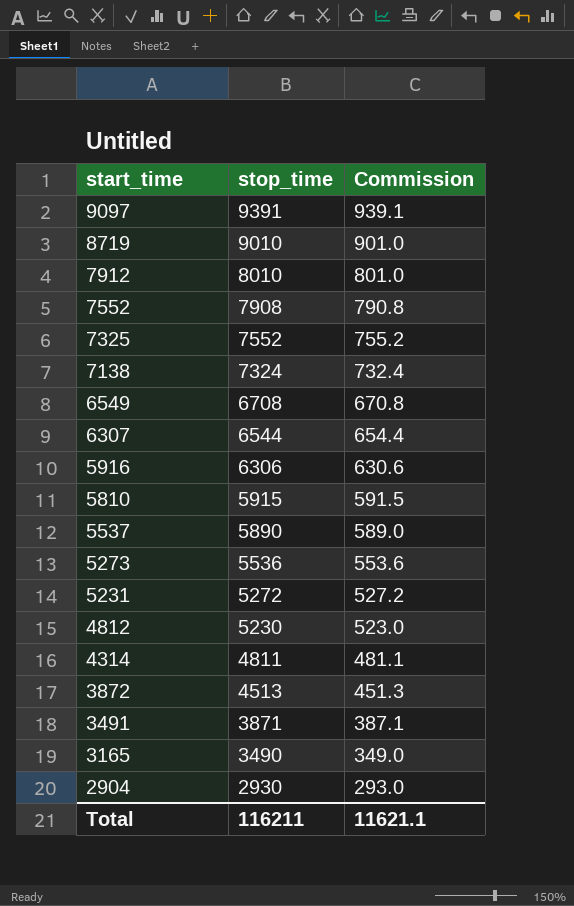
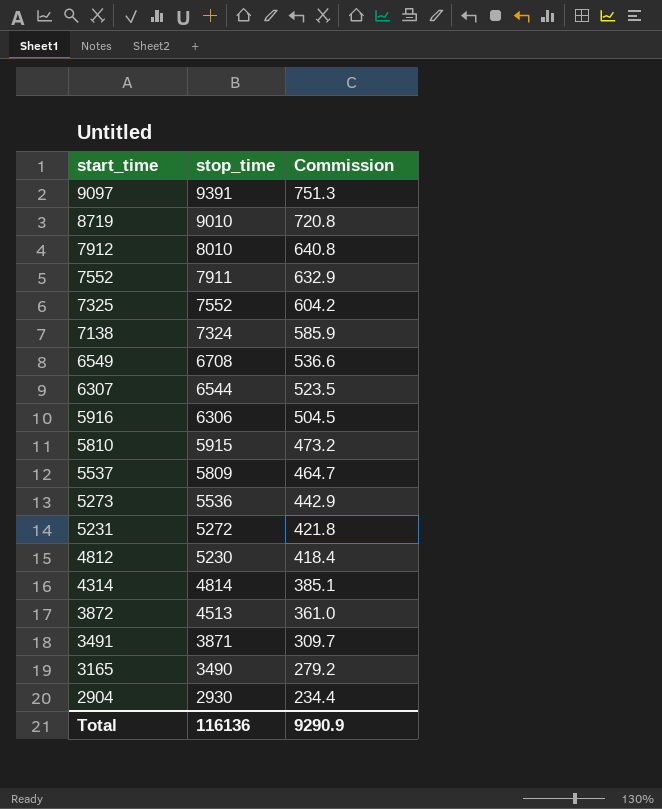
column Commission | formula: [stop_time] * 0.1 -> [stop_time] * 0.08
7552 | stop_time: 7908 -> 7911
5537 | stop_time: 5890 -> 5809
4314 | stop_time: 4811 -> 4814
Total | stop_time: 116211 -> 116136
Total | Commission: 11621.1 -> 9290.9

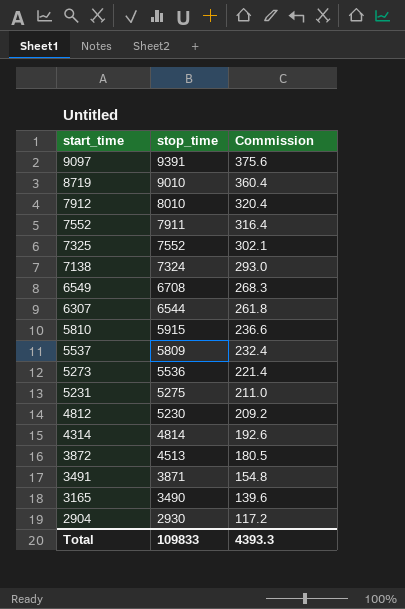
column Commission | formula: [stop_time] * 0.08 -> [stop_time] * 0.04
row 5916: 6306 | 504.5 -> none
5231 | stop_time: 5272 -> 5275
Total | stop_time: 116136 -> 109833
Total | Commission: 9290.9 -> 4393.3

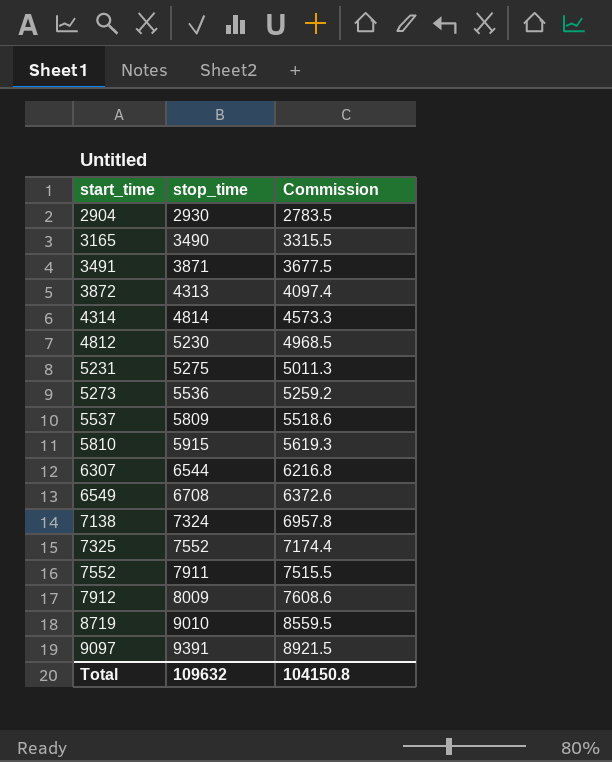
row order: start_time descending -> start_time ascending
column Commission | formula: [stop_time] * 0.04 -> [stop_time] * 0.95
3872 | stop_time: 4513 -> 4313
7912 | stop_time: 8010 -> 8009
Total | stop_time: 109833 -> 109632
Total | Commission: 4393.3 -> 104150.8

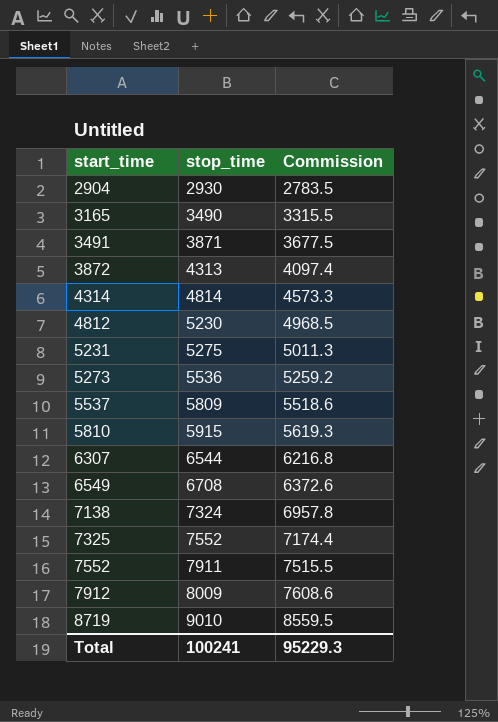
row 9097: 9391 | 8921.5 -> none
Total | stop_time: 109632 -> 100241
Total | Commission: 104150.8 -> 95229.3

